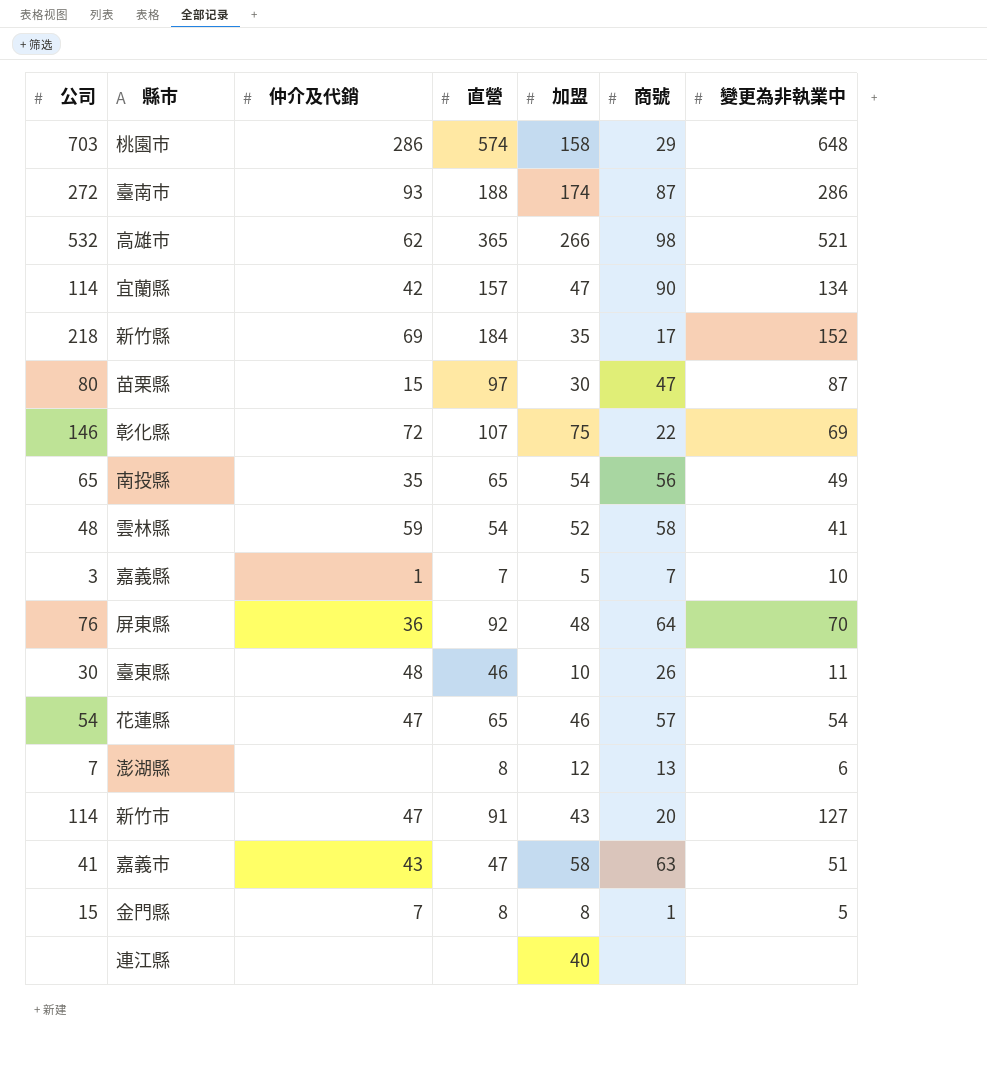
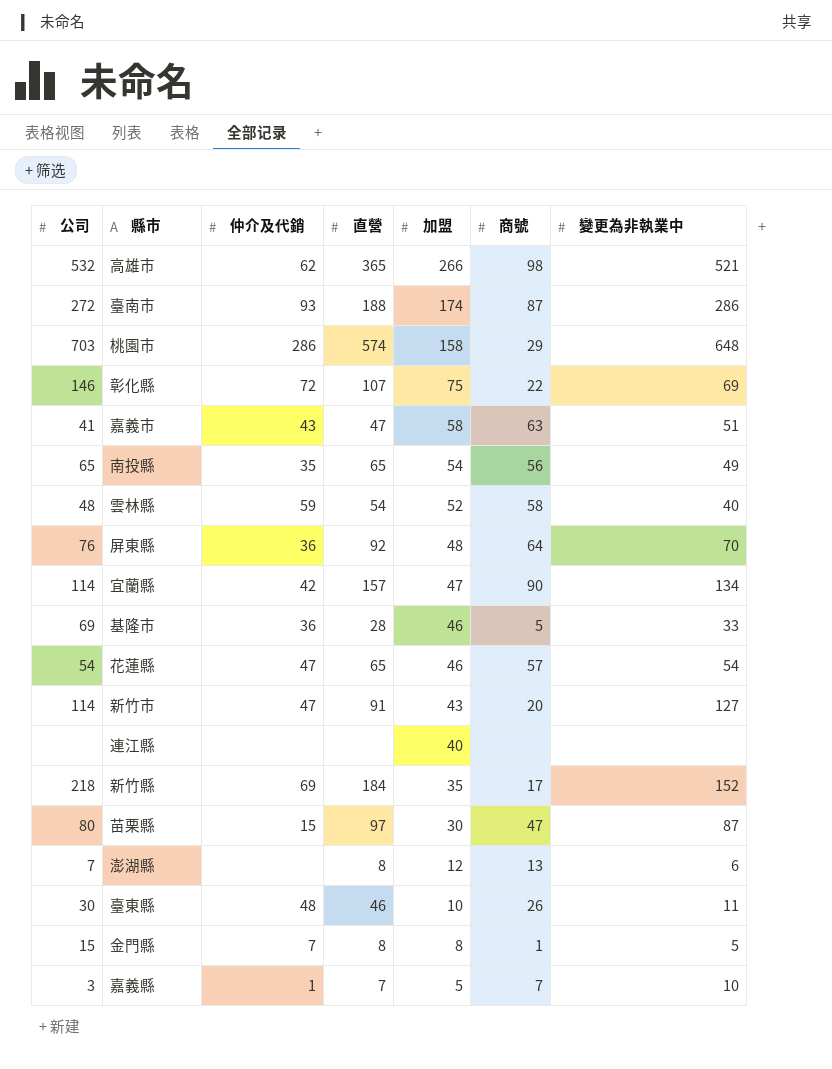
row order: none -> 加盟 descending
雲林縣 | 變更為非執業中: 41 -> 40
row 基隆市: none -> 69 | 36 | 28 | 46 | 5 | 33

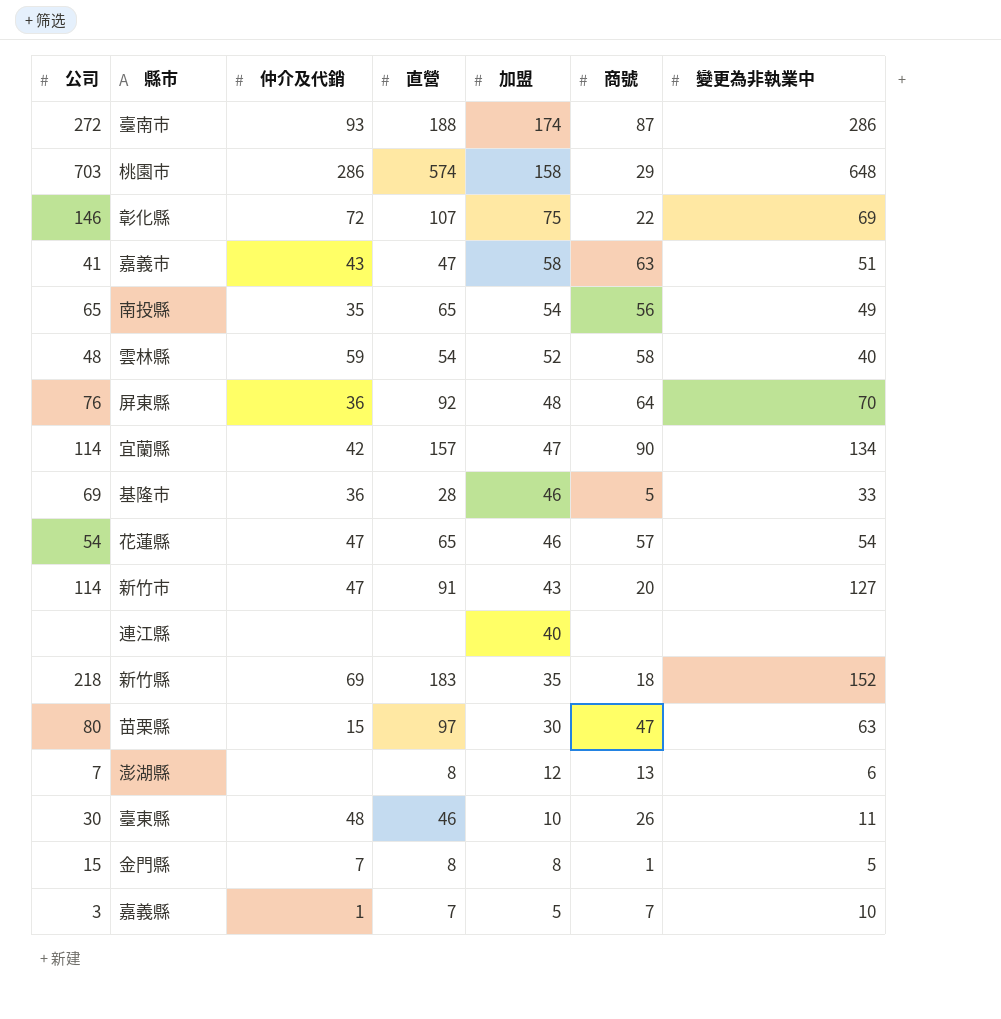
row 高雄市: 532 | 62 | 365 | 266 | 98 | 521 -> none
新竹縣 | 直營: 184 -> 183
新竹縣 | 商號: 17 -> 18
苗栗縣 | 變更為非執業中: 87 -> 63

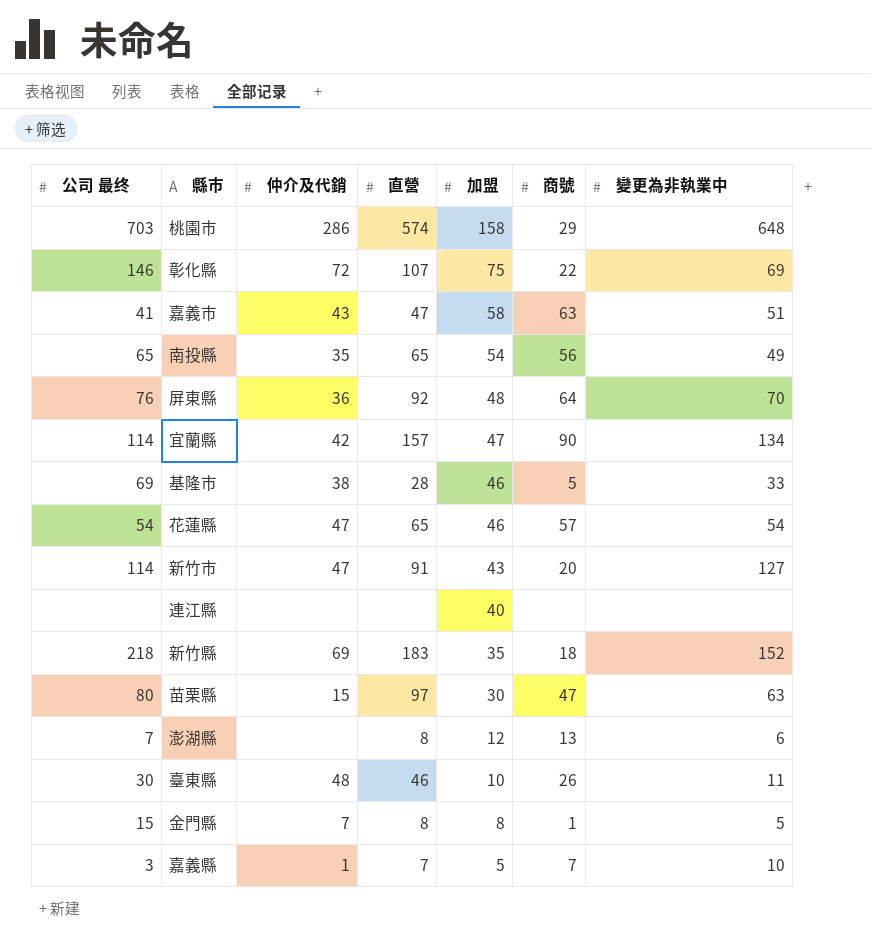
column name: 公司 -> 公司 最终
row 臺南市: 272 | 93 | 188 | 174 | 87 | 286 -> none
row 雲林縣: 48 | 59 | 54 | 52 | 58 | 40 -> none
基隆市 | 仲介及代銷: 36 -> 38

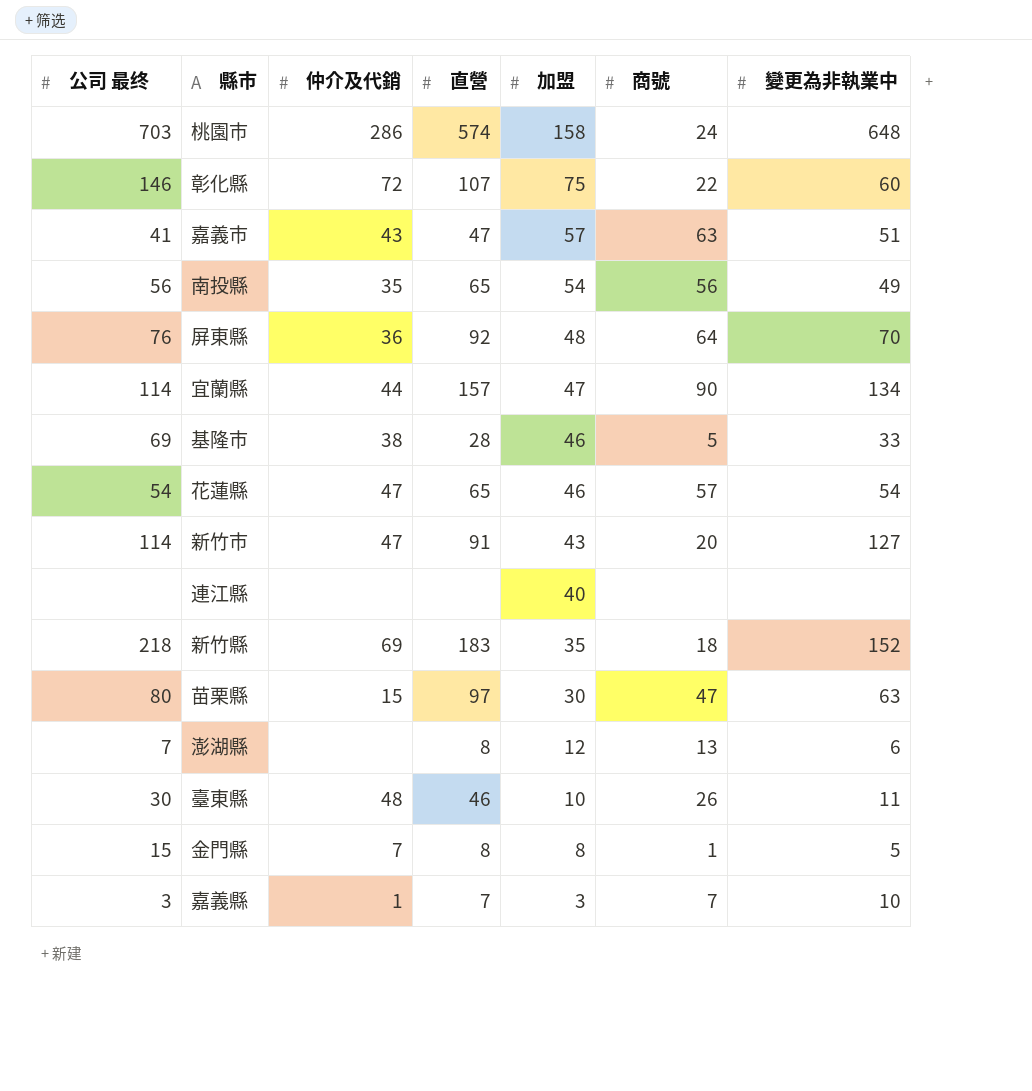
桃園市 | 商號: 29 -> 24
彰化縣 | 變更為非執業中: 69 -> 60
嘉義市 | 加盟: 58 -> 57
南投縣 | 公司 最终: 65 -> 56
宜蘭縣 | 仲介及代銷: 42 -> 44
嘉義縣 | 加盟: 5 -> 3

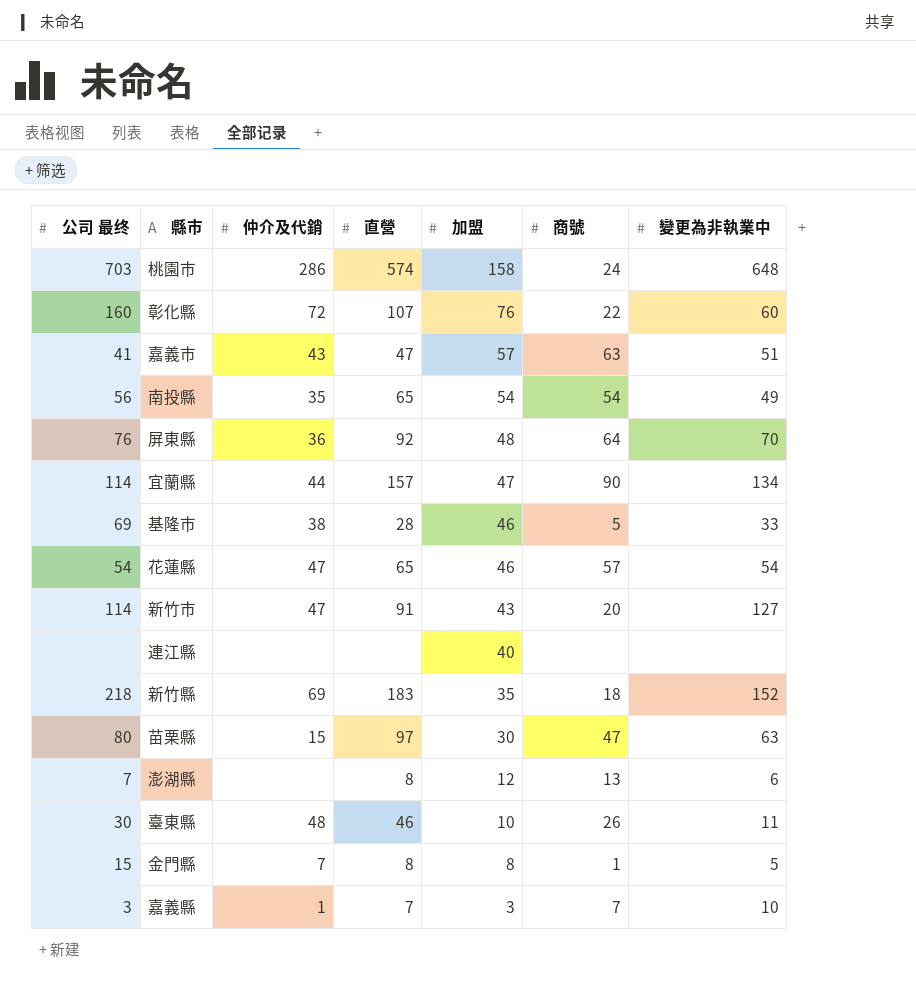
彰化縣 | 公司 最终: 146 -> 160
彰化縣 | 加盟: 75 -> 76
南投縣 | 商號: 56 -> 54

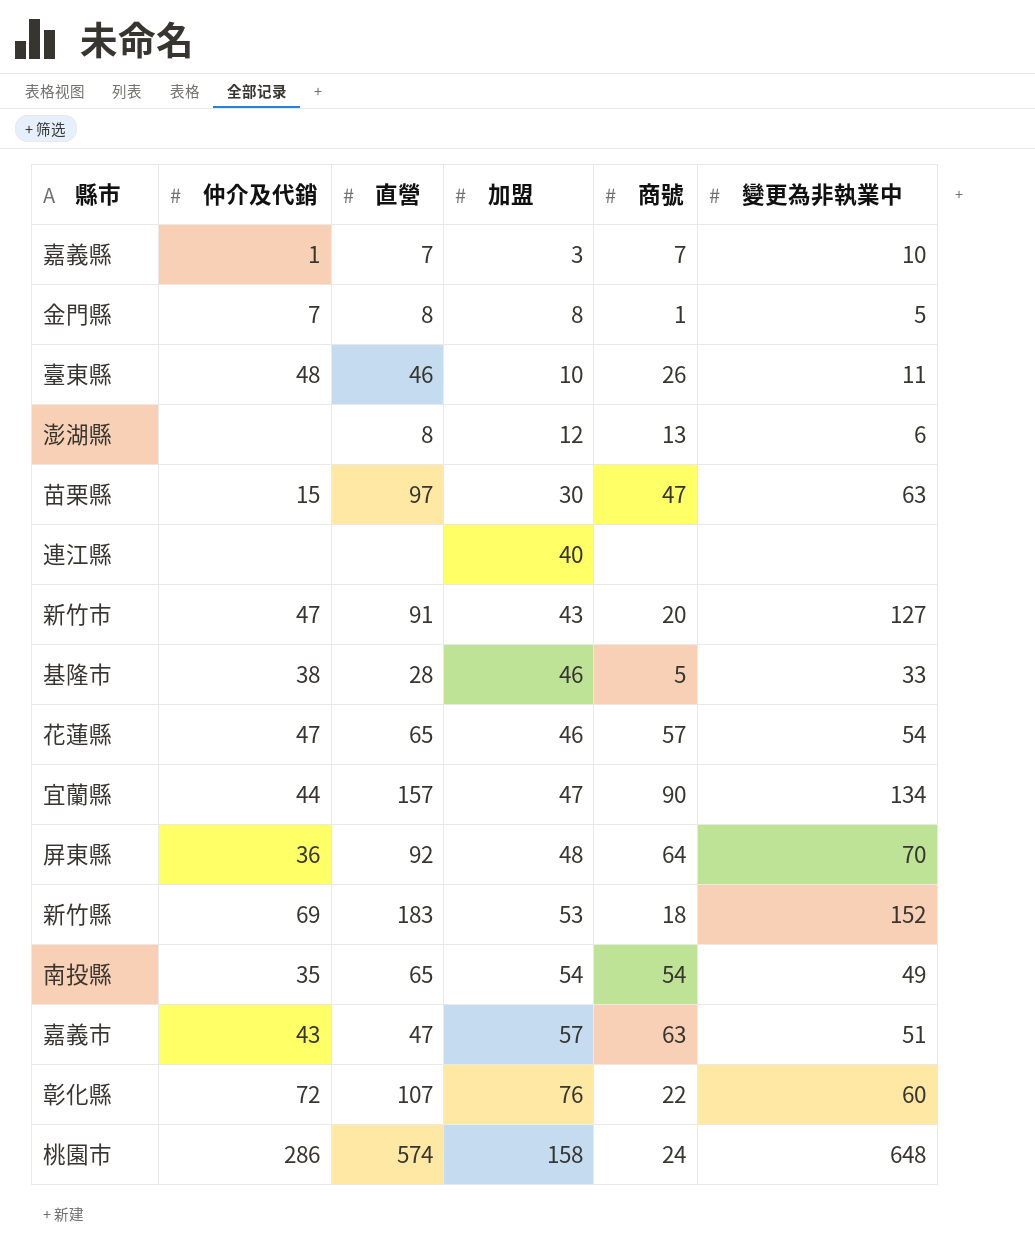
row order: 加盟 descending -> 加盟 ascending
column 公司 最终 | position: 1 -> none
新竹縣 | 加盟: 35 -> 53

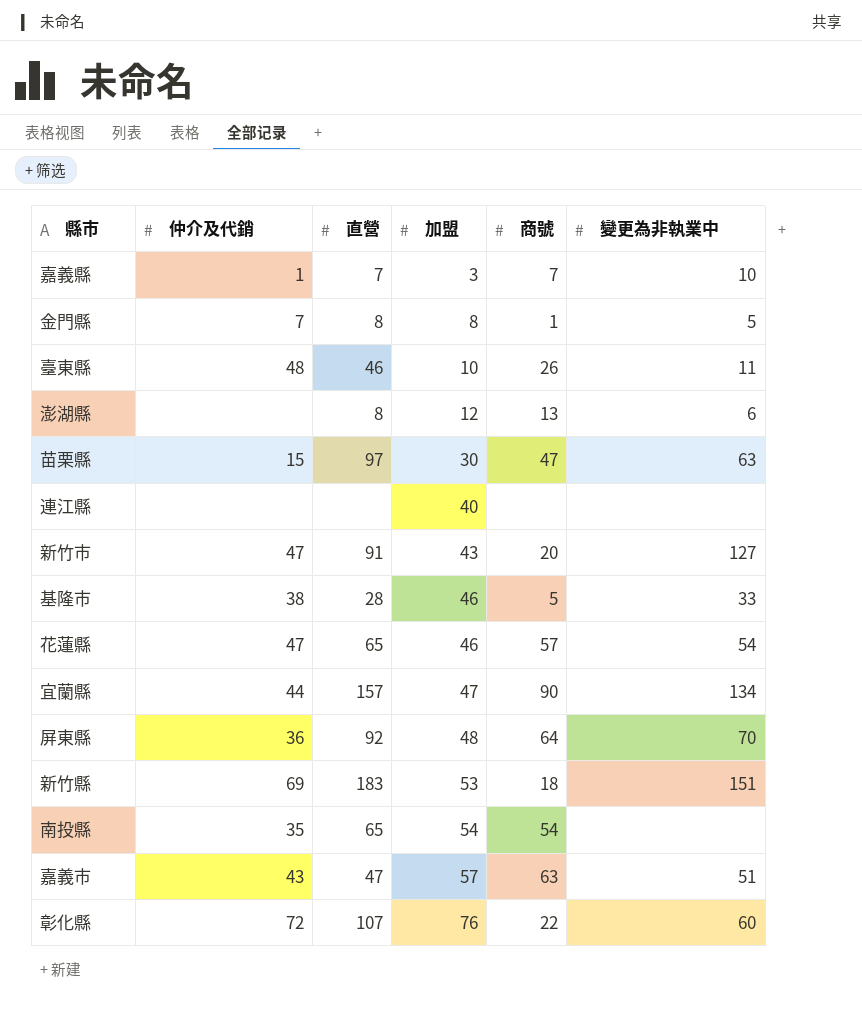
row 桃園市: 286 | 574 | 158 | 24 | 648 -> none
新竹縣 | 變更為非執業中: 152 -> 151
南投縣 | 變更為非執業中: 49 -> none

